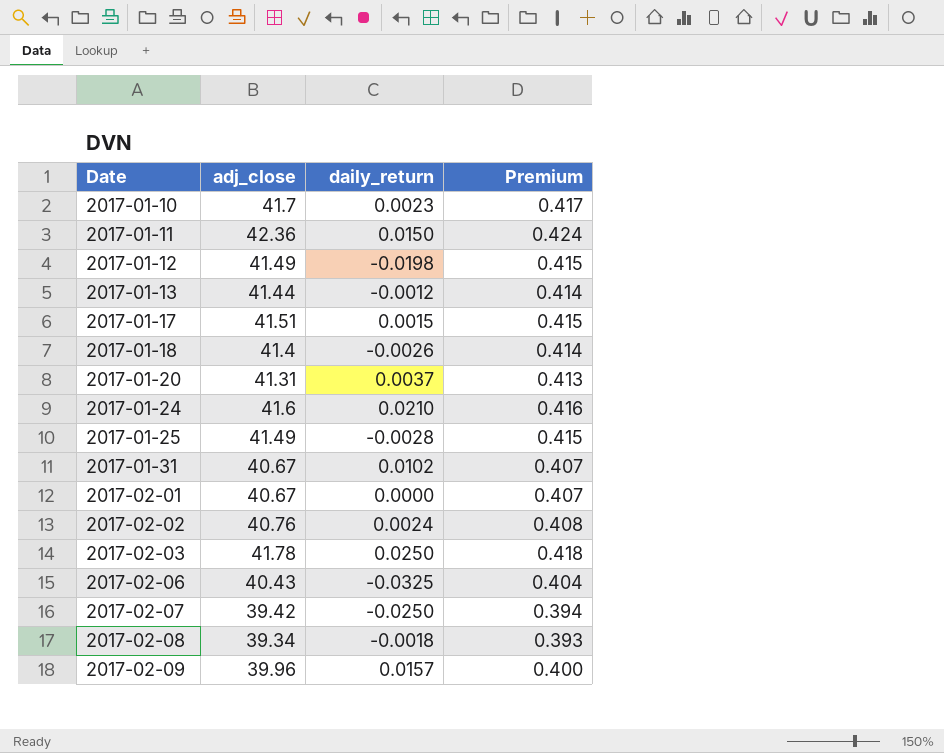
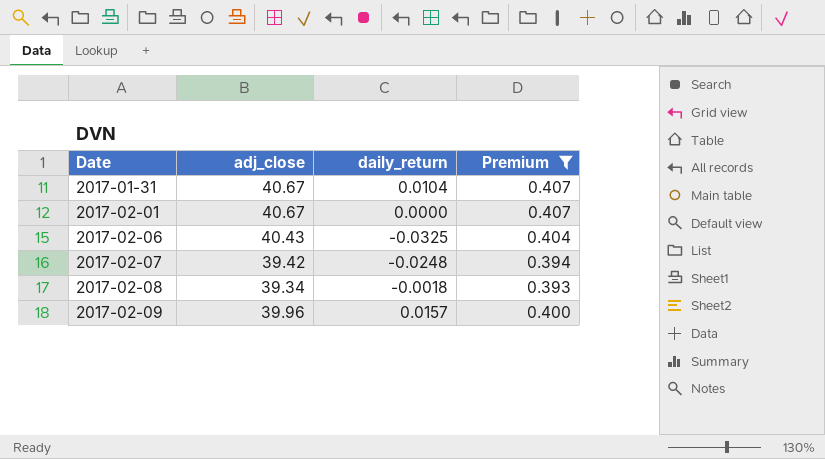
filter: none -> Premium <= 0.407
2017-01-31 | daily_return: 0.0102 -> 0.0104
2017-02-07 | daily_return: -0.0250 -> -0.0248

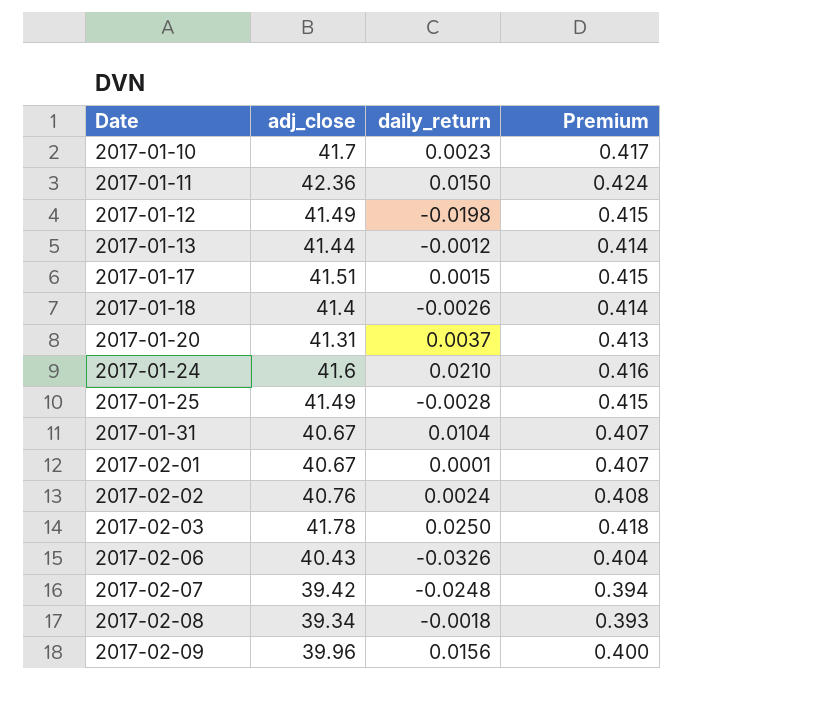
filter: Premium <= 0.407 -> none
2017-02-01 | daily_return: 0.0000 -> 0.0001
2017-02-06 | daily_return: -0.0325 -> -0.0326
2017-02-09 | daily_return: 0.0157 -> 0.0156

